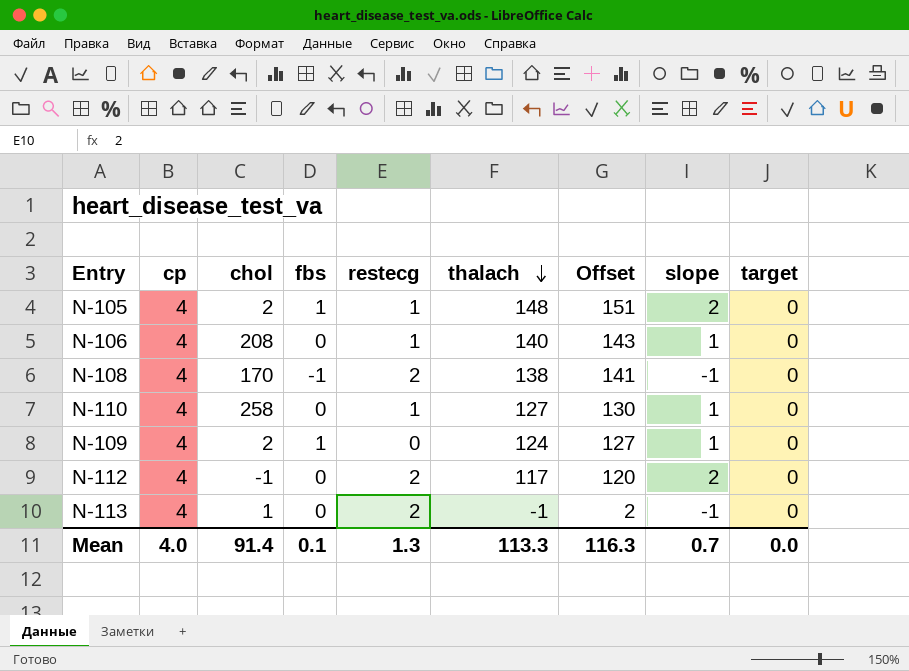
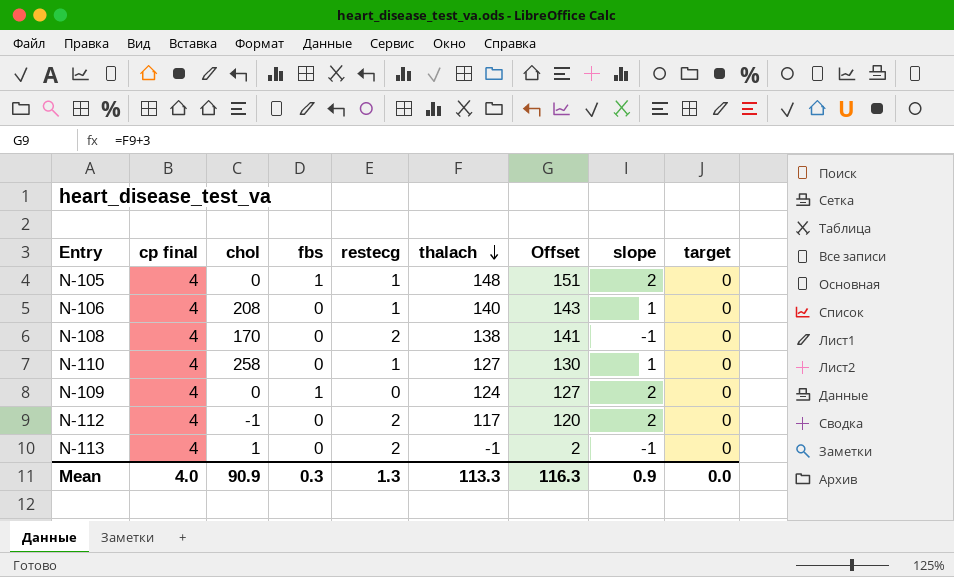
column name: cp -> cp final
N-105 | chol: 2 -> 0
N-108 | fbs: -1 -> 0
N-109 | chol: 2 -> 0
N-109 | slope: 1 -> 2
Mean | chol: 91.4 -> 90.9
Mean | fbs: 0.1 -> 0.3
Mean | slope: 0.7 -> 0.9

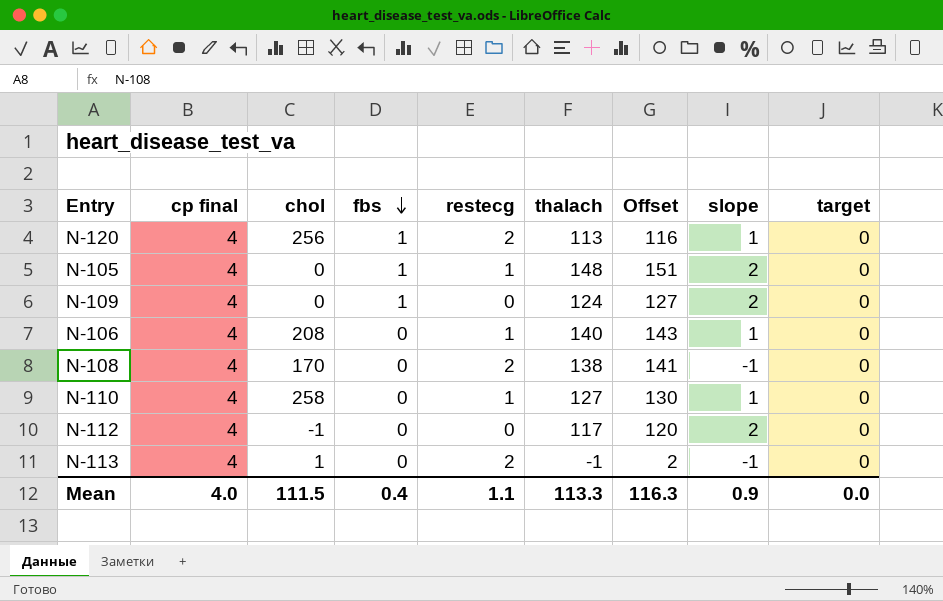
row order: thalach descending -> fbs descending
row N-120: none -> 4 | 256 | 1 | 2 | 113 | 116 | 1 | 0
N-112 | restecg: 2 -> 0
Mean | chol: 90.9 -> 111.5
Mean | fbs: 0.3 -> 0.4
Mean | restecg: 1.3 -> 1.1

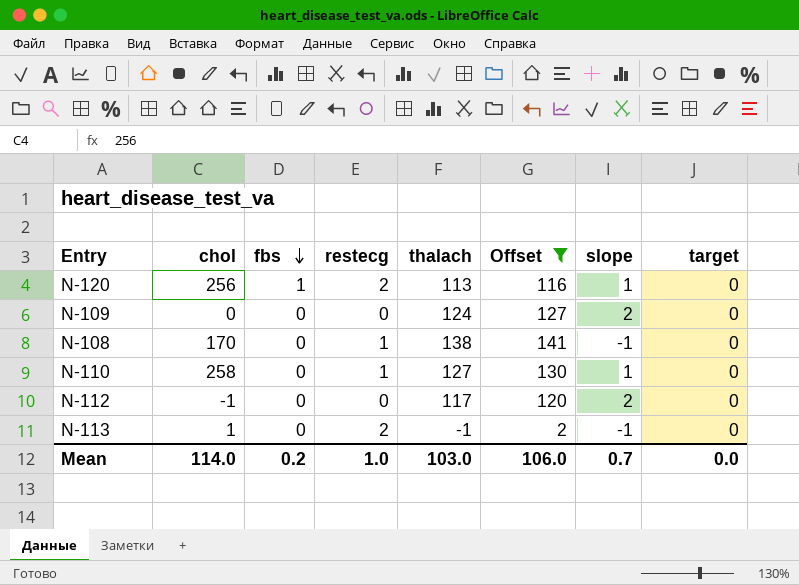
filter: none -> Offset <= 141
column cp final | position: 2 -> none
N-109 | fbs: 1 -> 0
N-108 | restecg: 2 -> 1
Mean | chol: 111.5 -> 114.0
Mean | fbs: 0.4 -> 0.2
Mean | restecg: 1.1 -> 1.0
Mean | thalach: 113.3 -> 103.0
Mean | Offset: 116.3 -> 106.0
Mean | slope: 0.9 -> 0.7

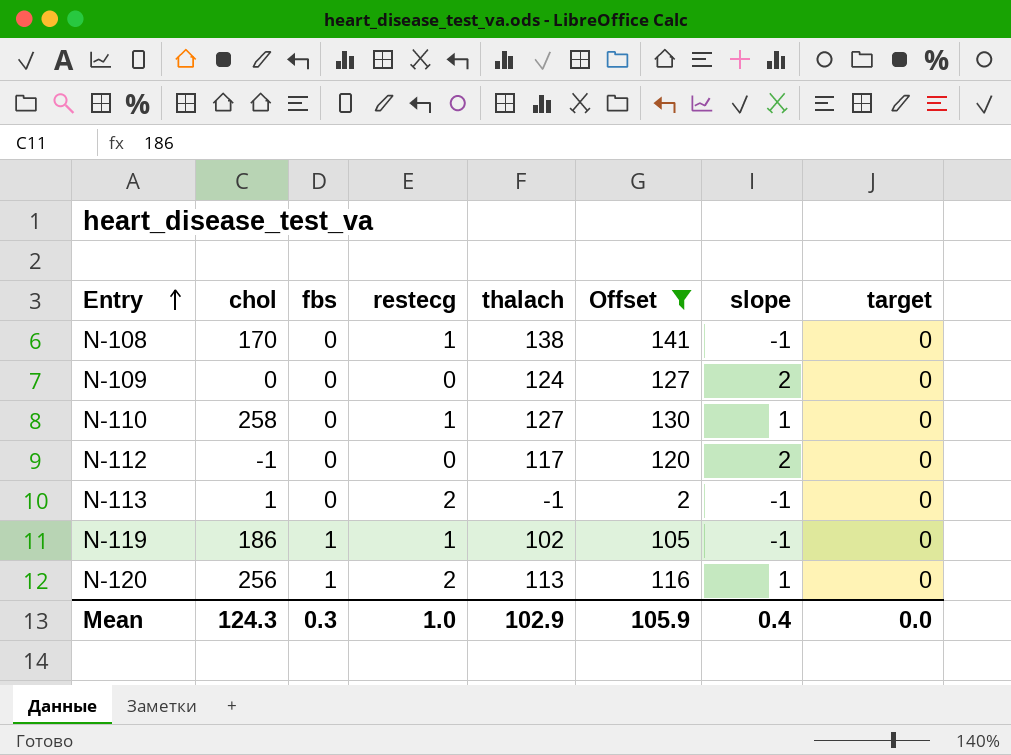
row order: fbs descending -> Entry ascending
row N-119: none -> 186 | 1 | 1 | 102 | 105 | -1 | 0
Mean | chol: 114.0 -> 124.3
Mean | fbs: 0.2 -> 0.3
Mean | thalach: 103.0 -> 102.9
Mean | Offset: 106.0 -> 105.9
Mean | slope: 0.7 -> 0.4

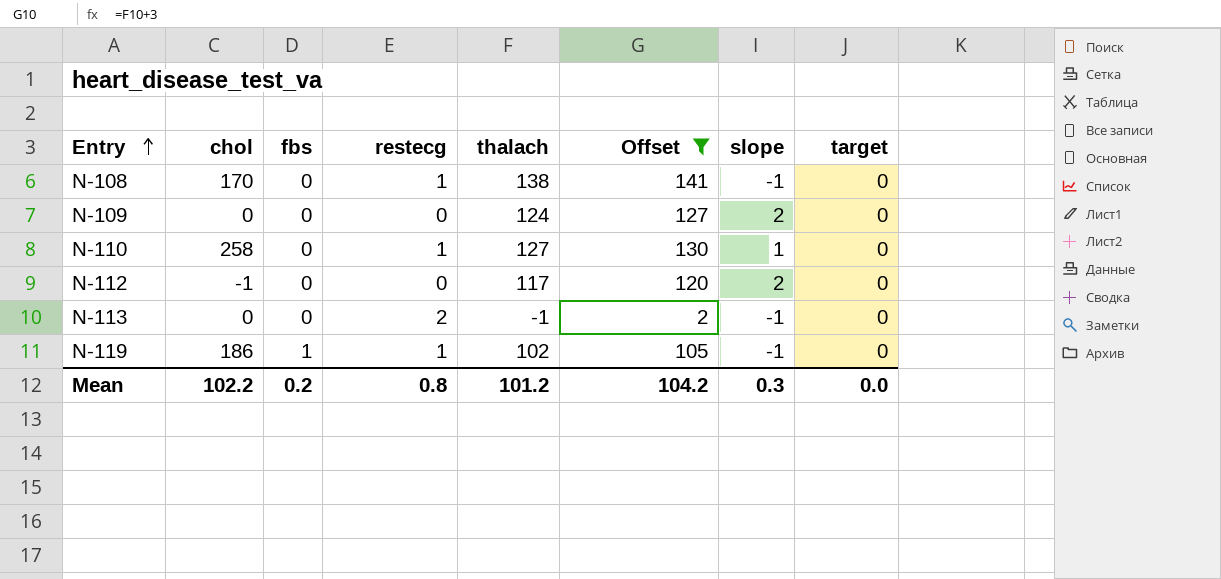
row N-120: 256 | 1 | 2 | 113 | 116 | 1 | 0 -> none
N-113 | chol: 1 -> 0
Mean | chol: 124.3 -> 102.2
Mean | fbs: 0.3 -> 0.2
Mean | restecg: 1.0 -> 0.8
Mean | thalach: 102.9 -> 101.2
Mean | Offset: 105.9 -> 104.2
Mean | slope: 0.4 -> 0.3

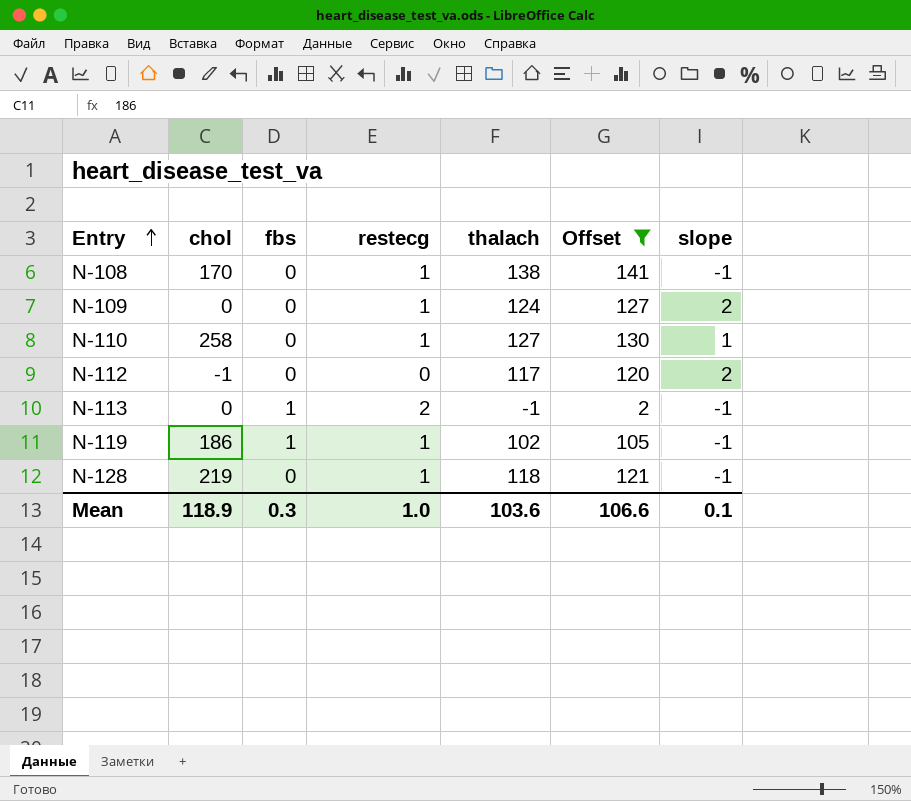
column target | position: 8 -> none
N-109 | restecg: 0 -> 1
N-113 | fbs: 0 -> 1
row N-128: none -> 219 | 0 | 1 | 118 | 121 | -1
Mean | chol: 102.2 -> 118.9
Mean | fbs: 0.2 -> 0.3
Mean | restecg: 0.8 -> 1.0
Mean | thalach: 101.2 -> 103.6
Mean | Offset: 104.2 -> 106.6
Mean | slope: 0.3 -> 0.1

